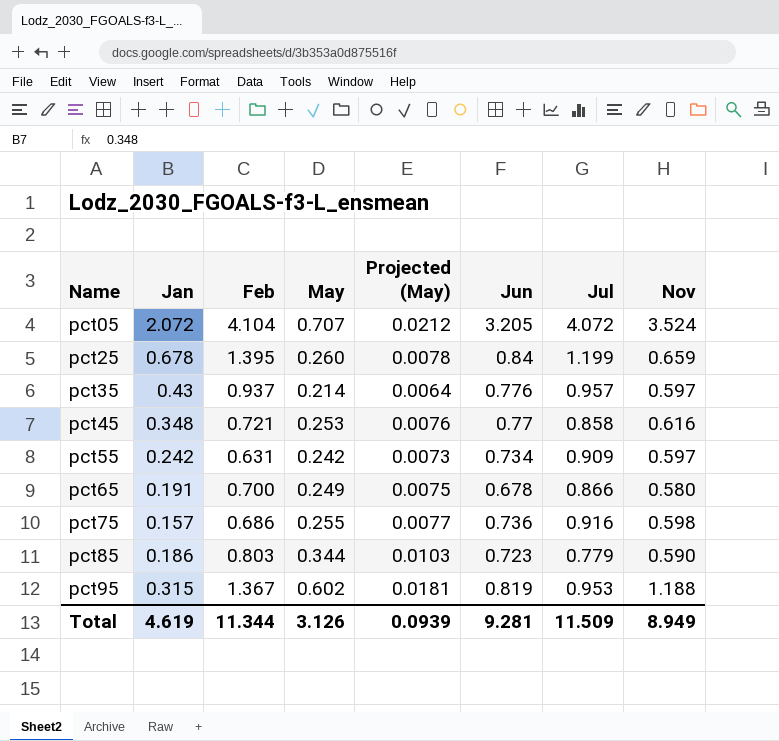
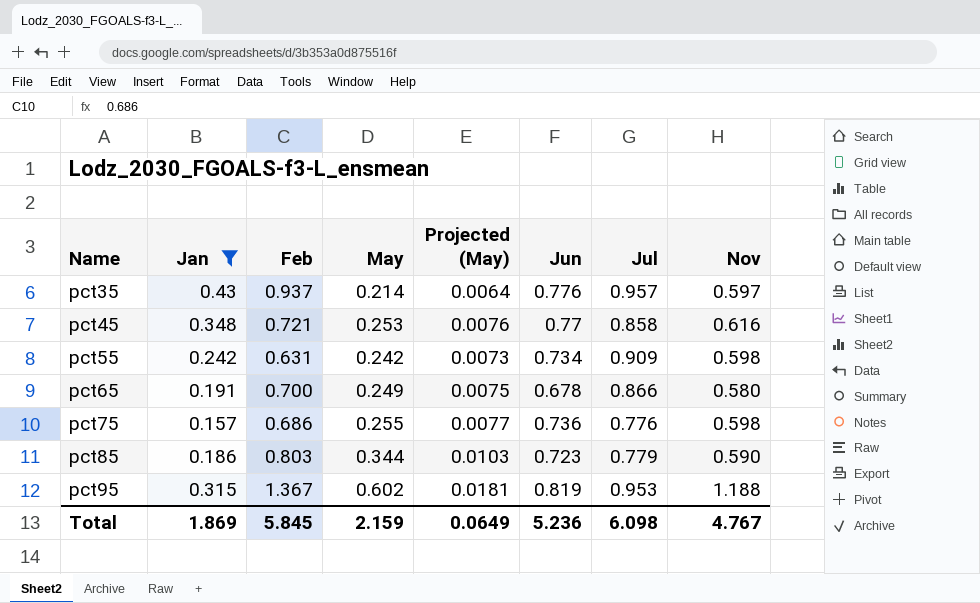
filter: none -> Jan <= 0.43
pct55 | Nov: 0.597 -> 0.598
pct75 | Jul: 0.916 -> 0.776
Total | Jan: 4.619 -> 1.869
Total | Feb: 11.344 -> 5.845
Total | May: 3.126 -> 2.159
Total | Projected (May): 0.0939 -> 0.0649
Total | Jun: 9.281 -> 5.236
Total | Jul: 11.509 -> 6.098
Total | Nov: 8.949 -> 4.767

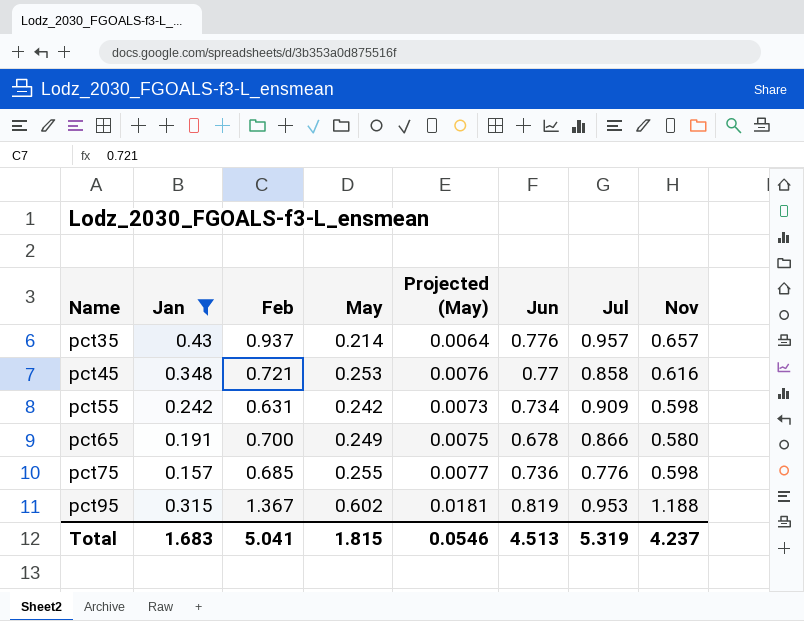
row pct85: 0.186 | 0.803 | 0.344 | 0.0103 | 0.723 | 0.779 | 0.590 -> none
pct35 | Nov: 0.597 -> 0.657
pct75 | Feb: 0.686 -> 0.685
Total | Jan: 1.869 -> 1.683
Total | Feb: 5.845 -> 5.041
Total | May: 2.159 -> 1.815
Total | Projected (May): 0.0649 -> 0.0546
Total | Jun: 5.236 -> 4.513
Total | Jul: 6.098 -> 5.319
Total | Nov: 4.767 -> 4.237

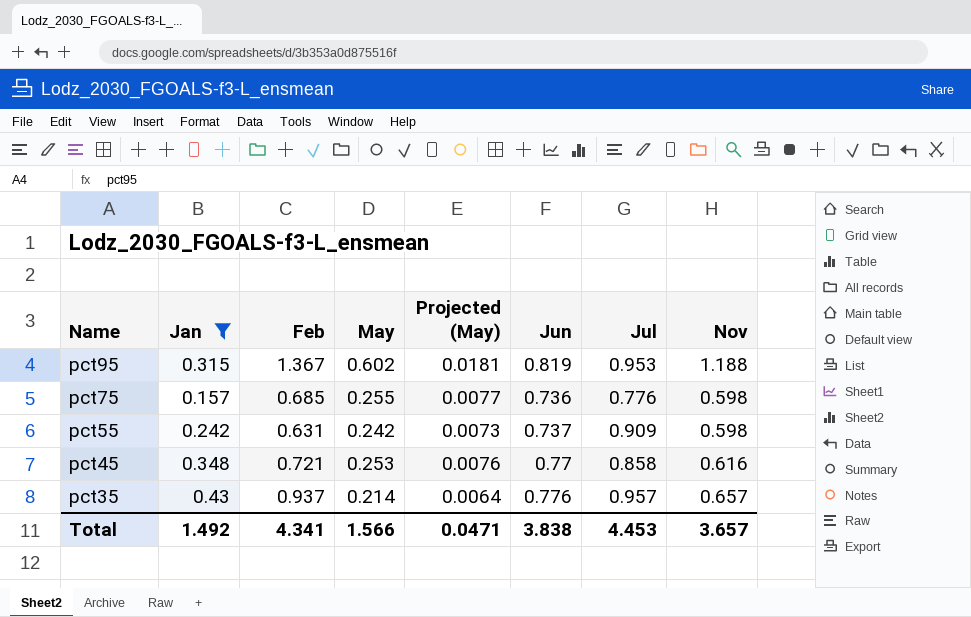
row order: Name ascending -> Name descending
row pct65: 0.191 | 0.700 | 0.249 | 0.0075 | 0.678 | 0.866 | 0.580 -> none
pct55 | Jun: 0.734 -> 0.737
Total | Jan: 1.683 -> 1.492
Total | Feb: 5.041 -> 4.341
Total | May: 1.815 -> 1.566
Total | Projected (May): 0.0546 -> 0.0471
Total | Jun: 4.513 -> 3.838
Total | Jul: 5.319 -> 4.453
Total | Nov: 4.237 -> 3.657

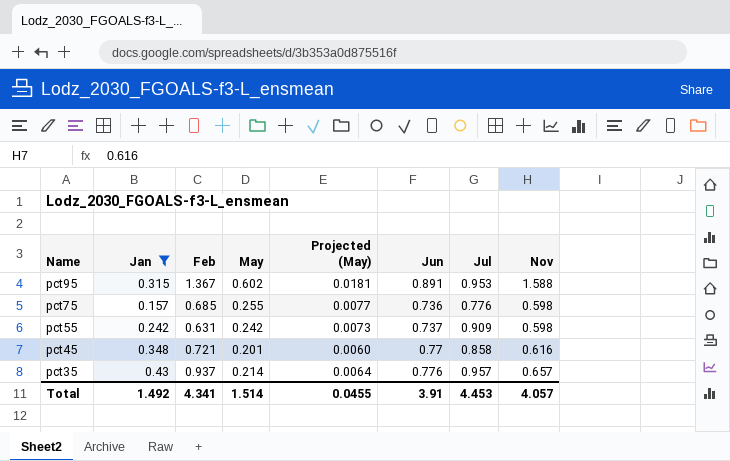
pct95 | Jun: 0.819 -> 0.891
pct95 | Nov: 1.188 -> 1.588
pct45 | May: 0.253 -> 0.201
pct45 | Projected (May): 0.0076 -> 0.0060
Total | May: 1.566 -> 1.514
Total | Projected (May): 0.0471 -> 0.0455
Total | Jun: 3.838 -> 3.91
Total | Nov: 3.657 -> 4.057

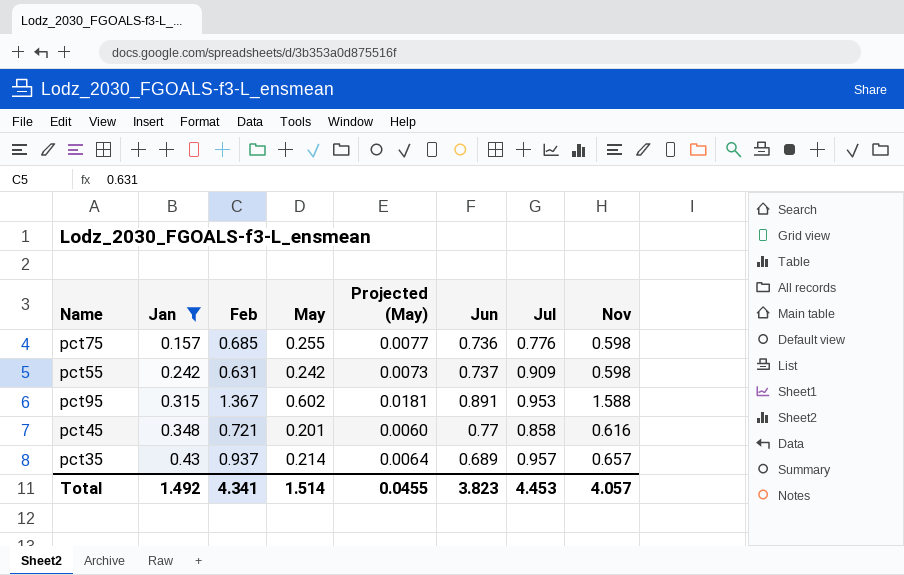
row order: Name descending -> Jan ascending
pct35 | Jun: 0.776 -> 0.689
Total | Jun: 3.91 -> 3.823

